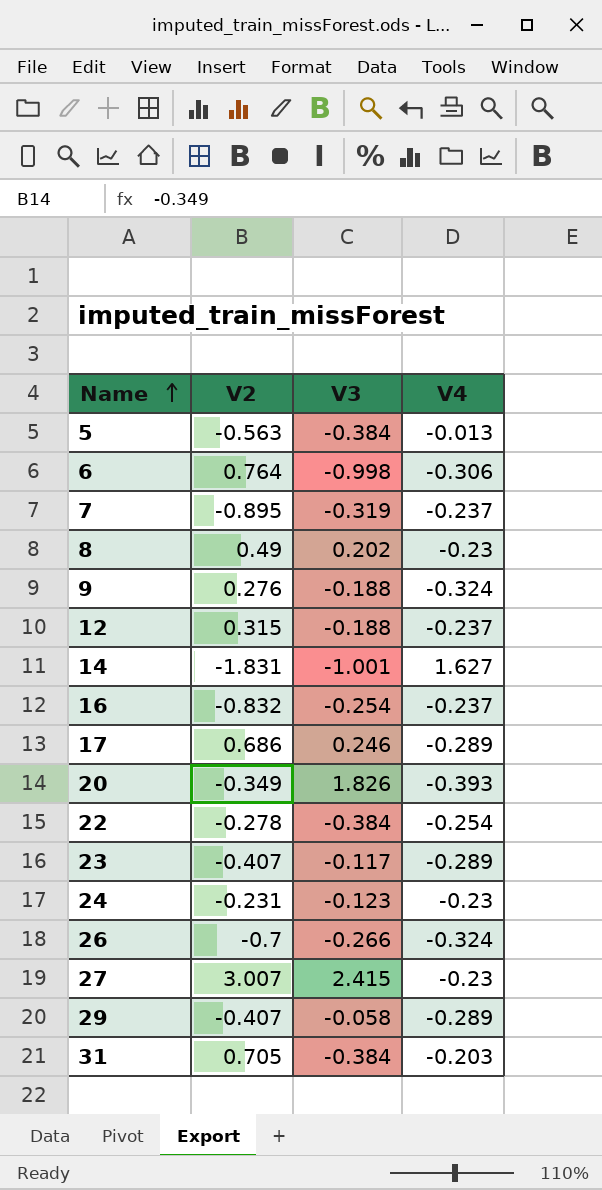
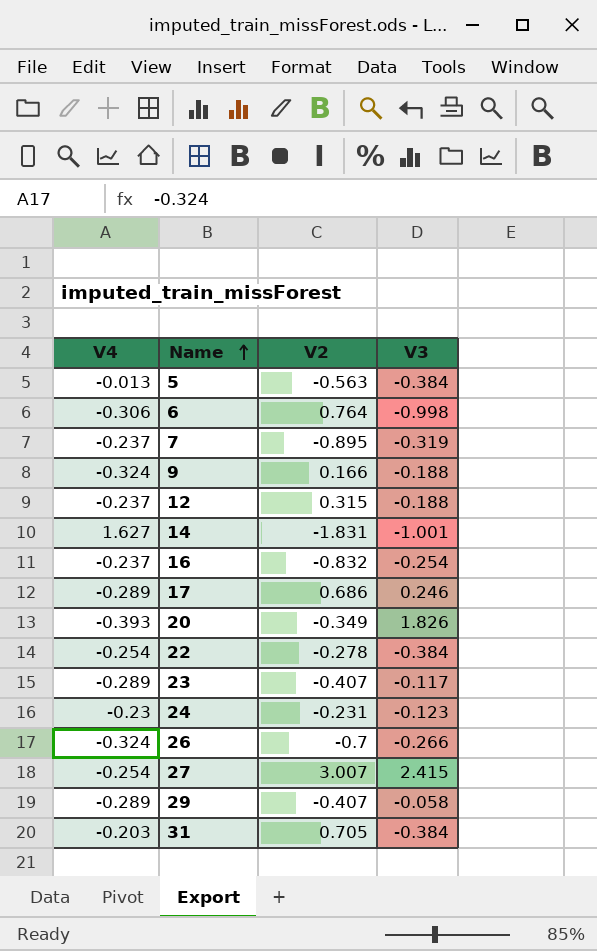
column V4 | position: 4 -> 1
row 8: 0.49 | 0.202 | -0.23 -> none
9 | V2: 0.276 -> 0.166
27 | V4: -0.23 -> -0.254

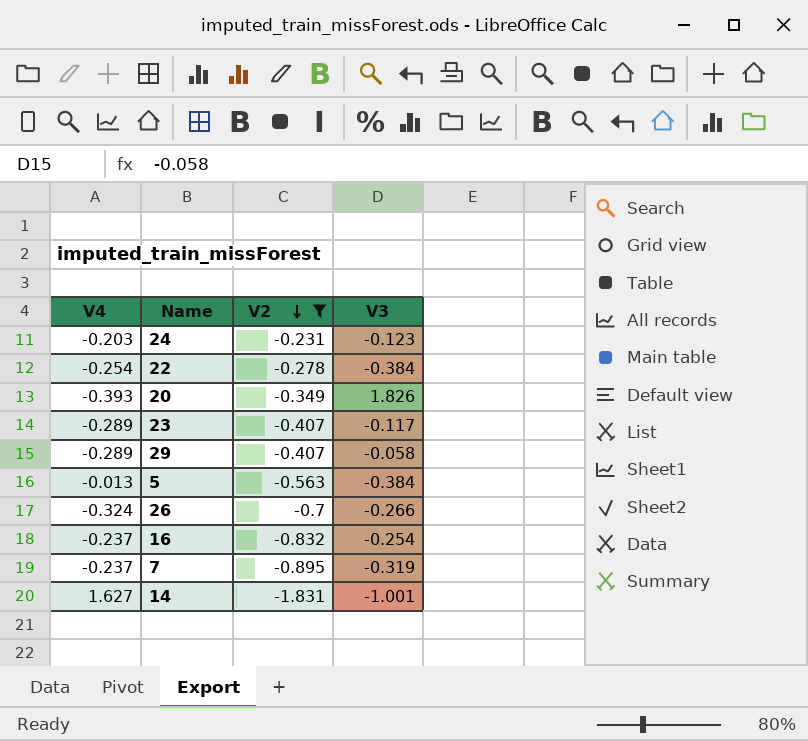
filter: none -> V2 <= -0.231
row order: Name ascending -> V2 descending
24 | V4: -0.23 -> -0.203

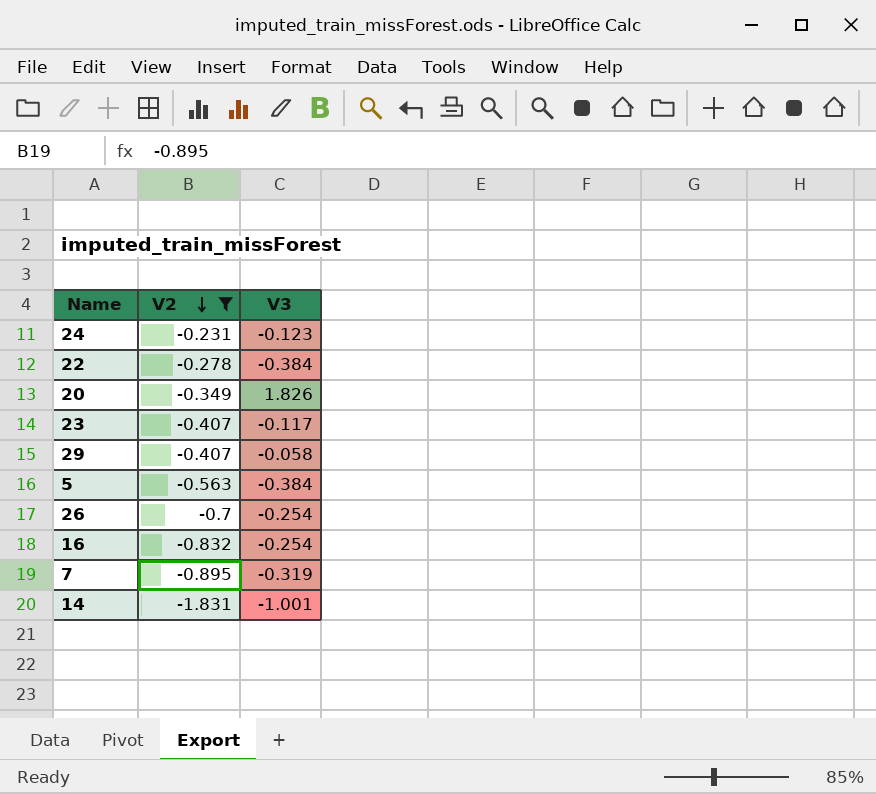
column V4 | position: 1 -> none
26 | V3: -0.266 -> -0.254

